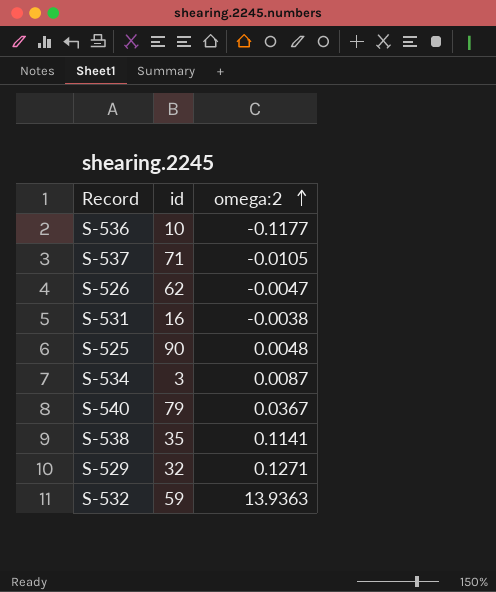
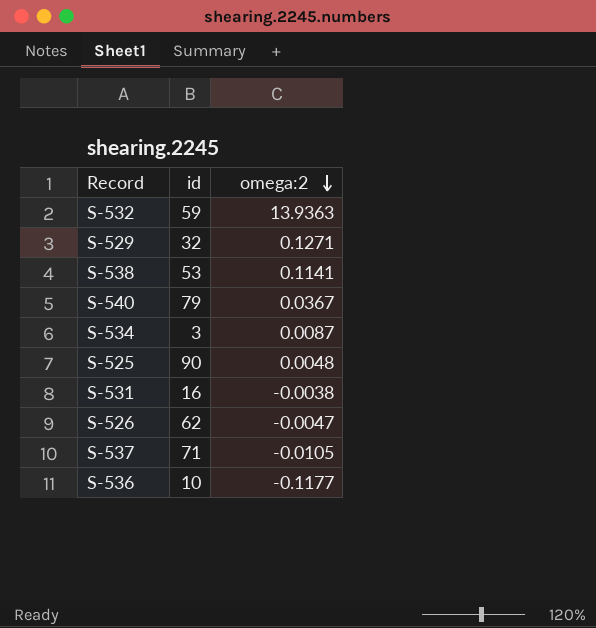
row order: omega:2 ascending -> omega:2 descending
S-538 | id: 35 -> 53

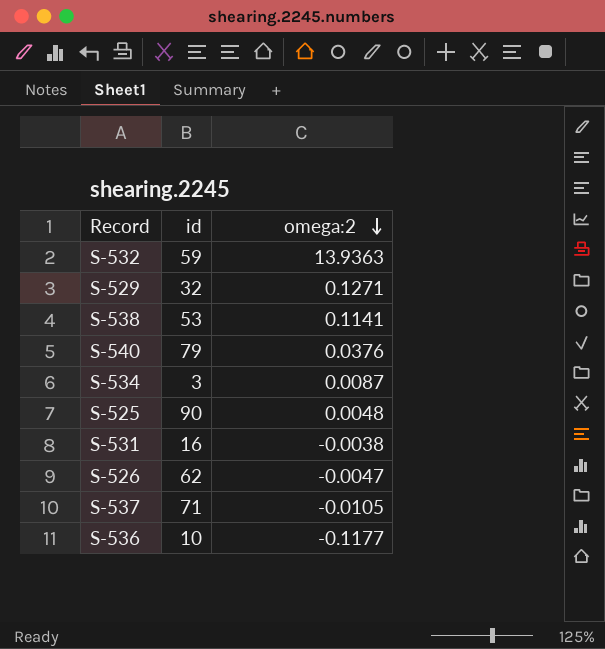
S-540 | omega:2: 0.0367 -> 0.0376

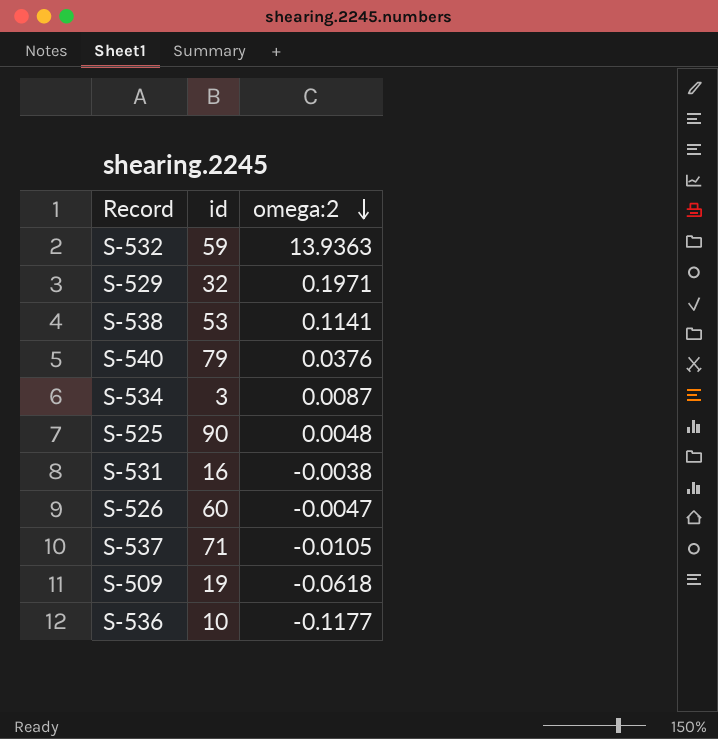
S-529 | omega:2: 0.1271 -> 0.1971
S-526 | id: 62 -> 60
row S-509: none -> 19 | -0.0618

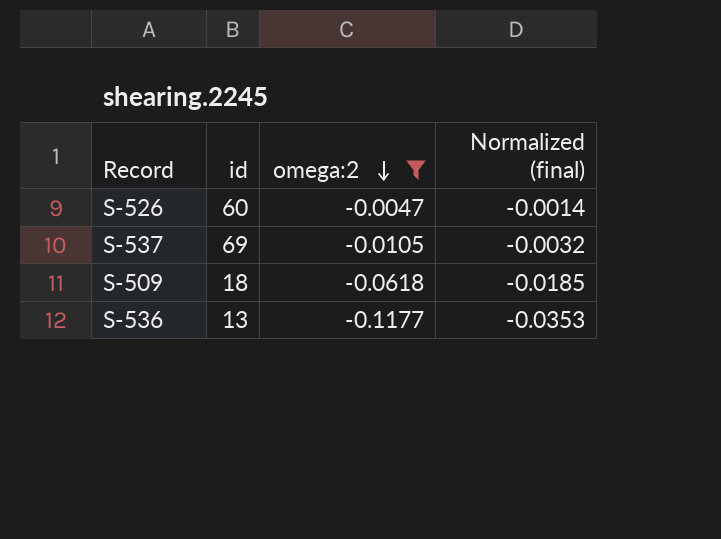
filter: none -> omega:2 <= -0.0047
column Normalized (final) | formula: none -> [omega:2] * 0.3
S-537 | id: 71 -> 69
S-509 | id: 19 -> 18
S-536 | id: 10 -> 13

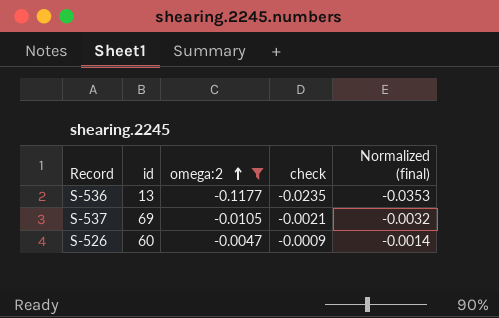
row order: omega:2 descending -> omega:2 ascending
column check | formula: none -> [omega:2] * 0.2
row S-509: 18 | -0.0618 | -0.0185 -> none

